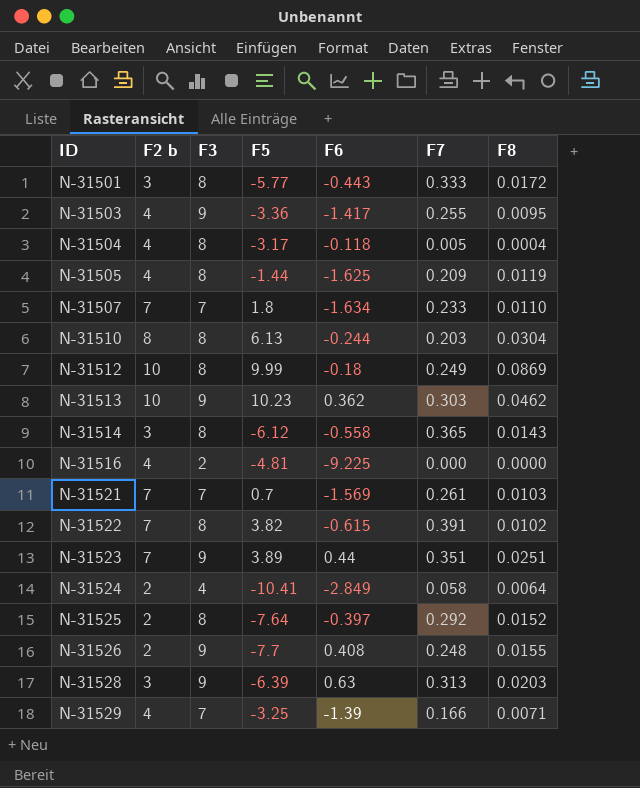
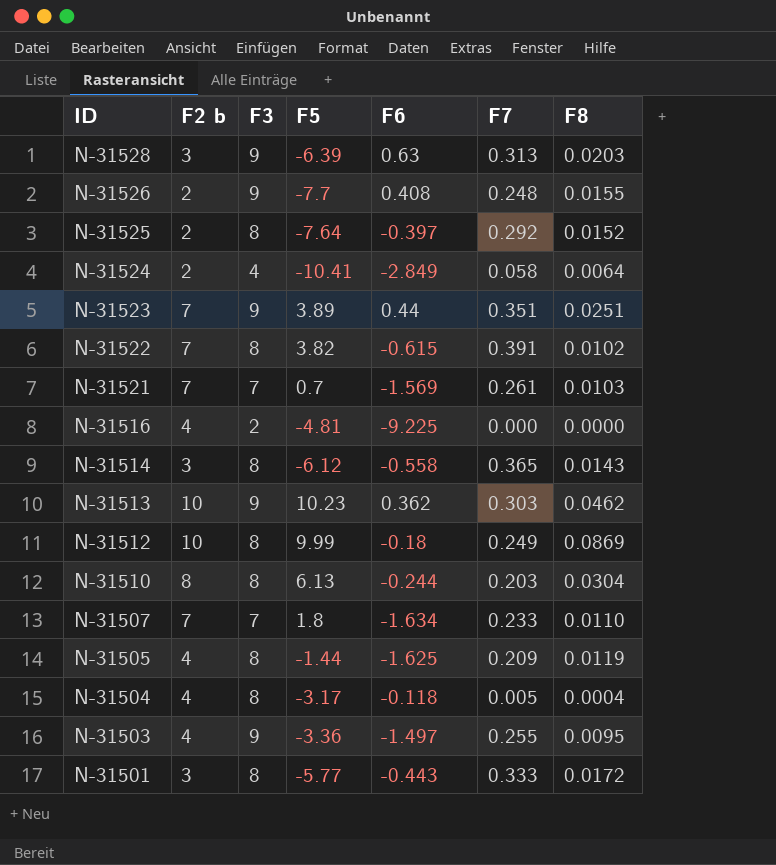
row order: ID ascending -> ID descending
row N-31529: 4 | 7 | -3.25 | -1.39 | 0.166 | 0.0071 -> none
N-31503 | F6: -1.417 -> -1.497

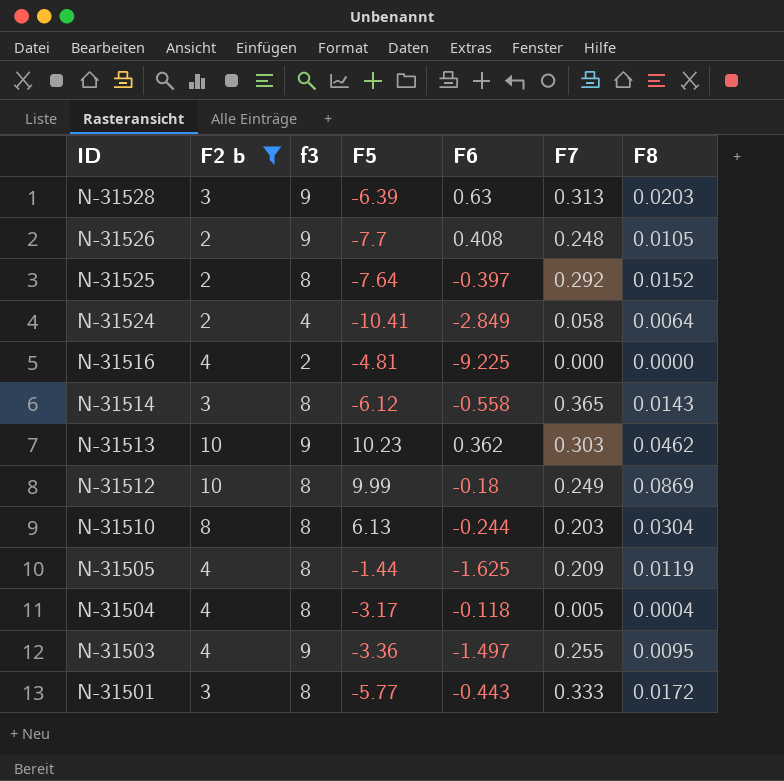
filter: none -> F2 b != 7
column name: F3 -> f3
N-31526 | F8: 0.0155 -> 0.0105

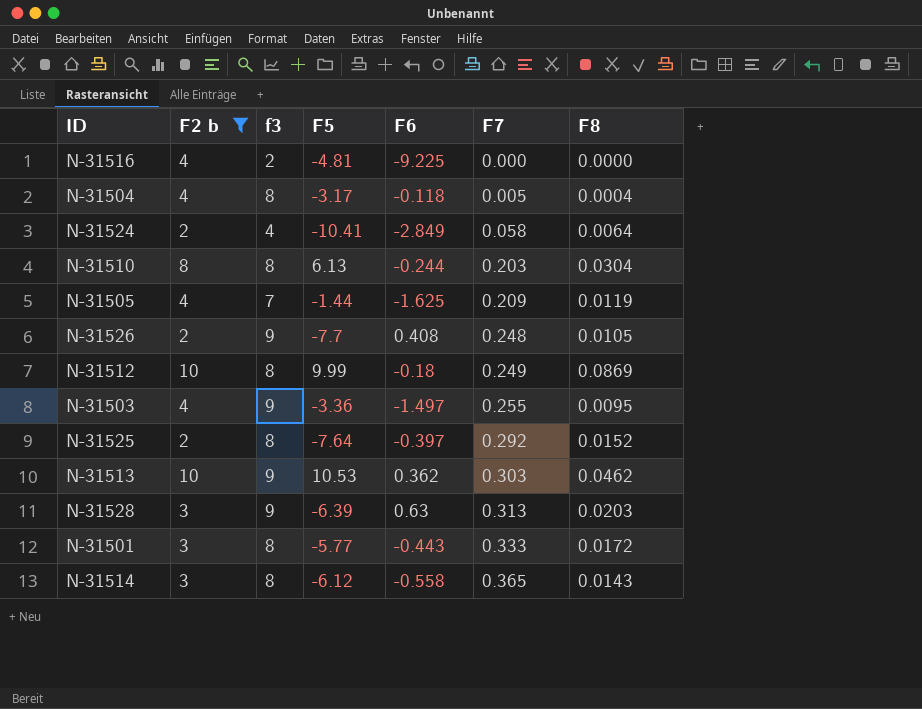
row order: ID descending -> F7 ascending
N-31505 | f3: 8 -> 7
N-31513 | F5: 10.23 -> 10.53

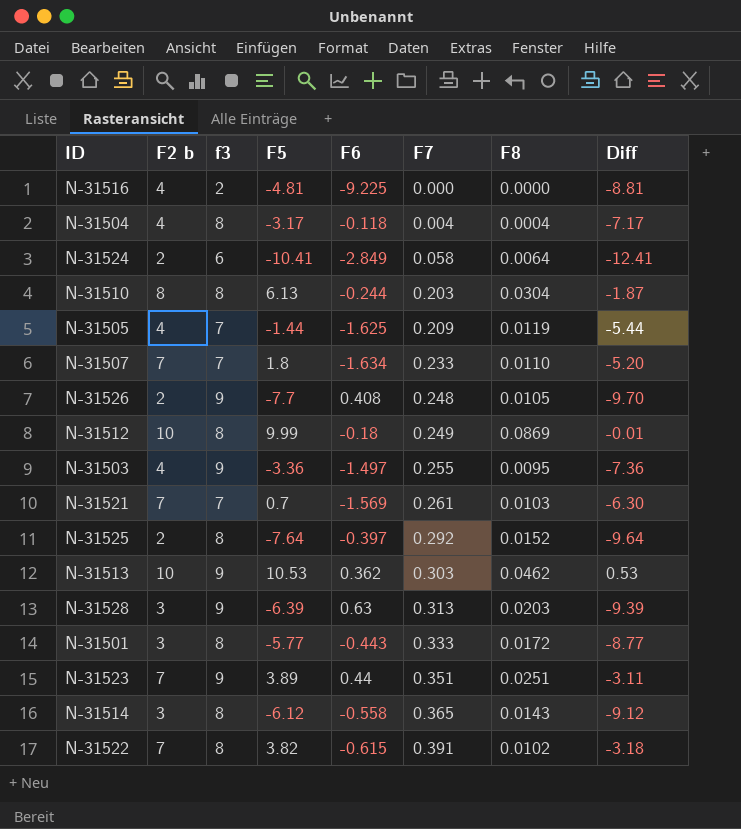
filter: F2 b != 7 -> none
column Diff | formula: none -> [F5] - [F2 b]
N-31504 | F7: 0.005 -> 0.004
N-31524 | f3: 4 -> 6

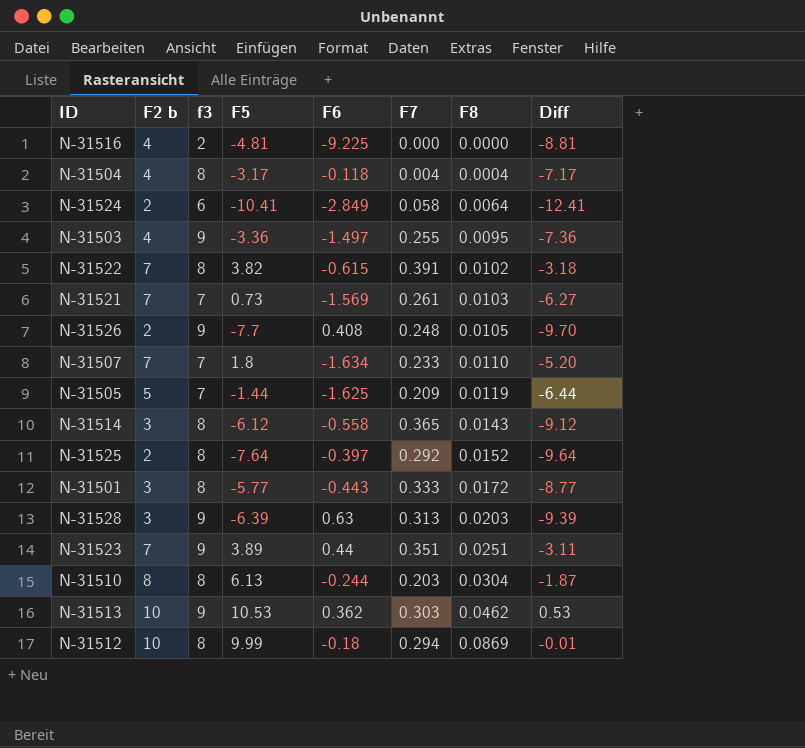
row order: F7 ascending -> F8 ascending
N-31521 | F5: 0.7 -> 0.73
N-31521 | Diff: -6.30 -> -6.27
N-31505 | F2 b: 4 -> 5
N-31505 | Diff: -5.44 -> -6.44
N-31512 | F7: 0.249 -> 0.294

